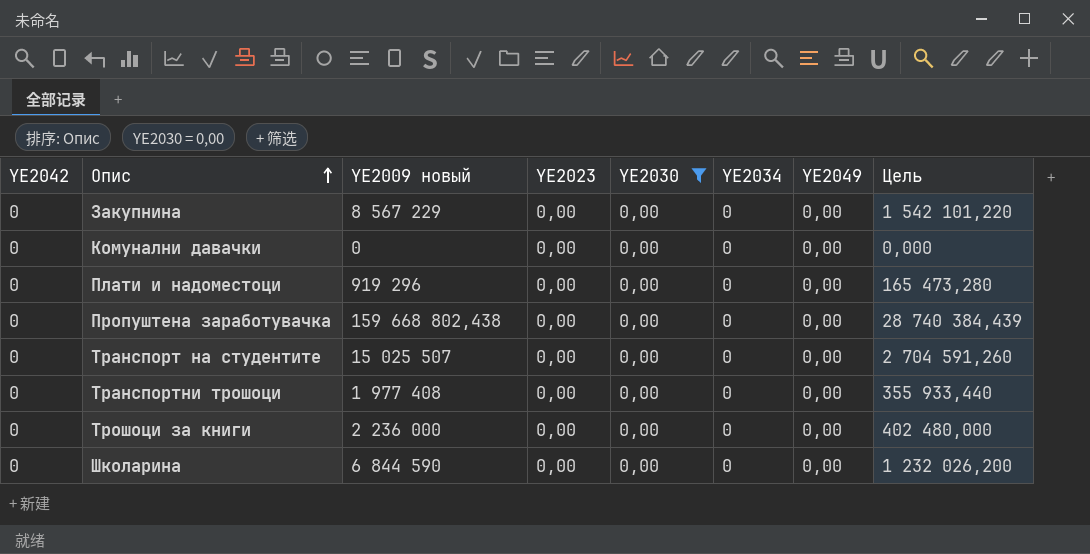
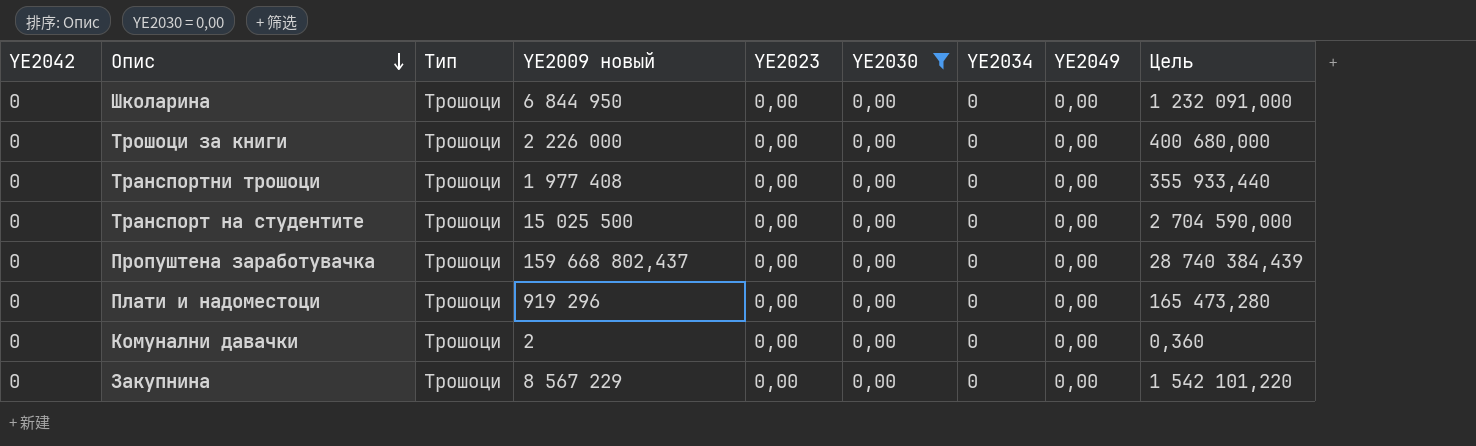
row order: Опис ascending -> Опис descending
column Тип | position: none -> 3
Школарина | YE2009 новый: 6 844 590 -> 6 844 950
Школарина | Цель: 1 232 026,200 -> 1 232 091,000
Трошоци за книги | YE2009 новый: 2 236 000 -> 2 226 000
Трошоци за книги | Цель: 402 480,000 -> 400 680,000
Транспорт на студентите | YE2009 новый: 15 025 507 -> 15 025 500
Транспорт на студентите | Цель: 2 704 591,260 -> 2 704 590,000
Пропуштена заработувачка | YE2009 новый: 159 668 802,438 -> 159 668 802,437
Комунални давачки | YE2009 новый: 0 -> 2
Комунални давачки | Цель: 0,000 -> 0,360

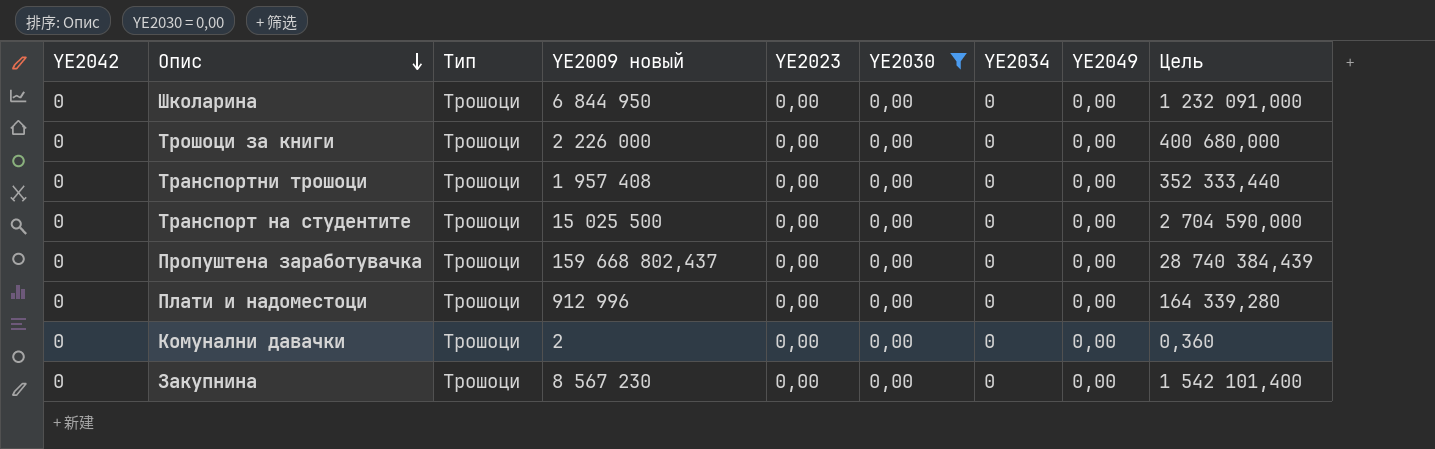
Транспортни трошоци | YE2009 новый: 1 977 408 -> 1 957 408
Транспортни трошоци | Цель: 355 933,440 -> 352 333,440
Плати и надоместоци | YE2009 новый: 919 296 -> 912 996
Плати и надоместоци | Цель: 165 473,280 -> 164 339,280
Закупнина | YE2009 новый: 8 567 229 -> 8 567 230
Закупнина | Цель: 1 542 101,220 -> 1 542 101,400

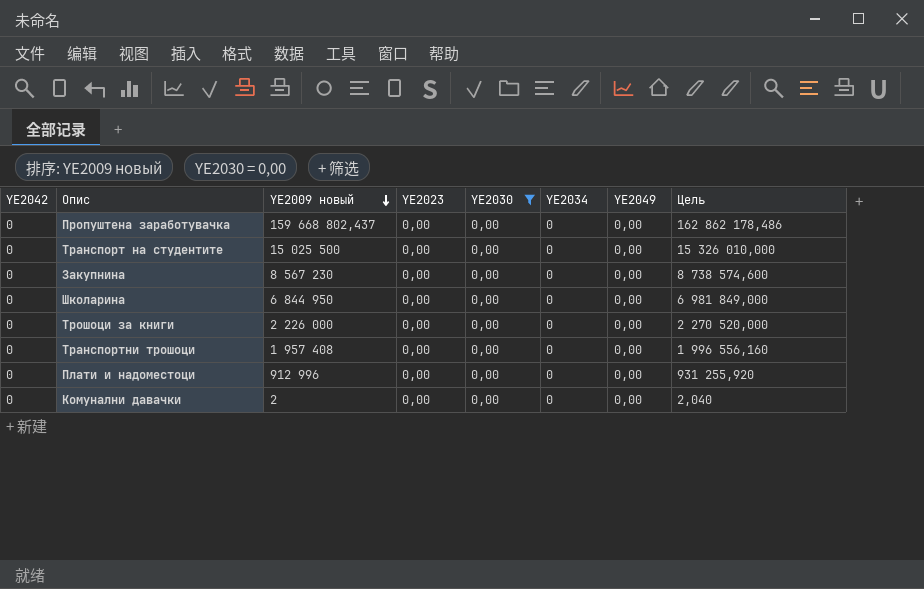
row order: Опис descending -> YE2009 новый descending
column Тип | position: 3 -> none
column Цель | formula: [YE2009 новый] * 0,18 -> [YE2009 новый] * 1,02

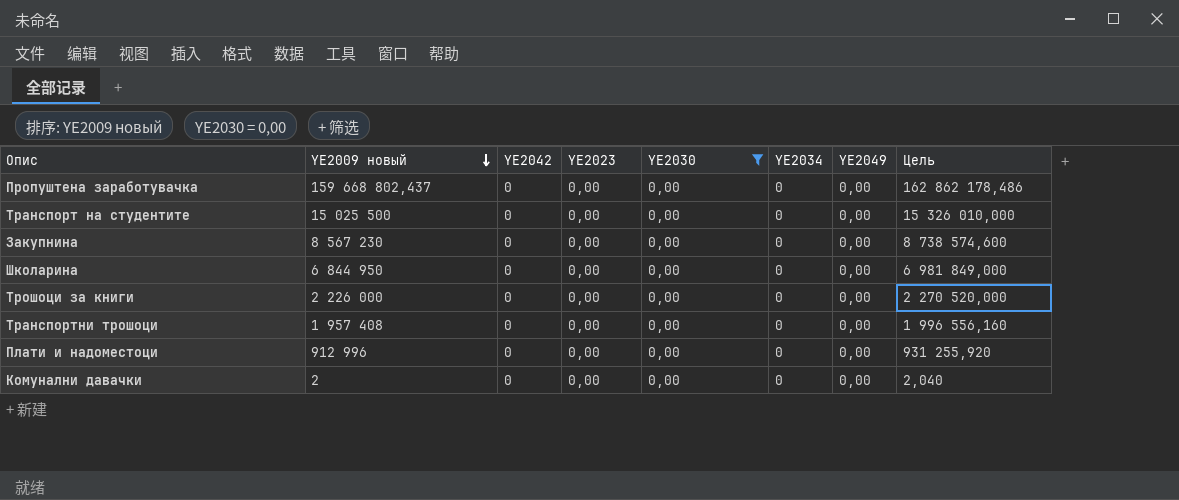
column YE2042 | position: 1 -> 3

